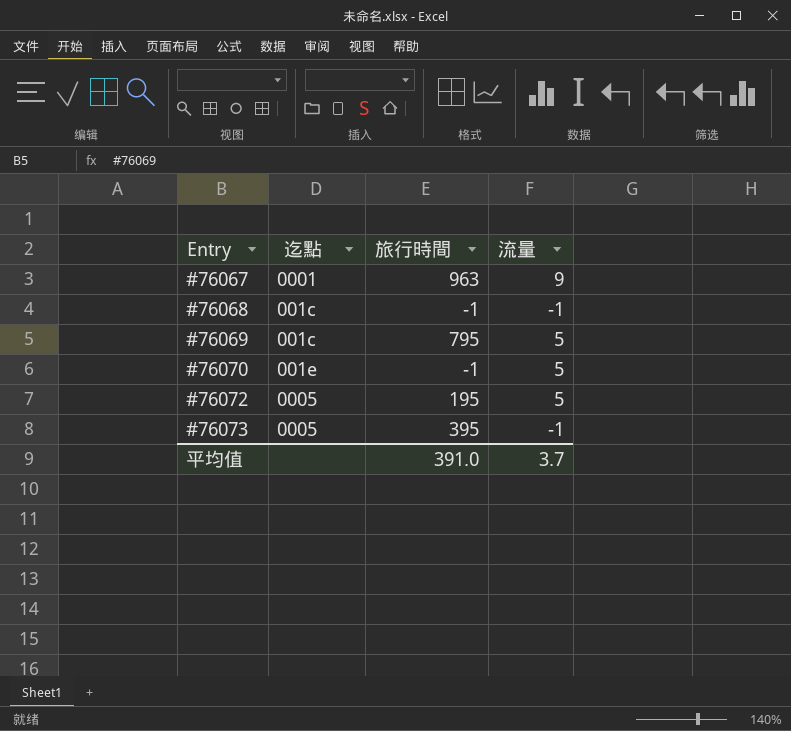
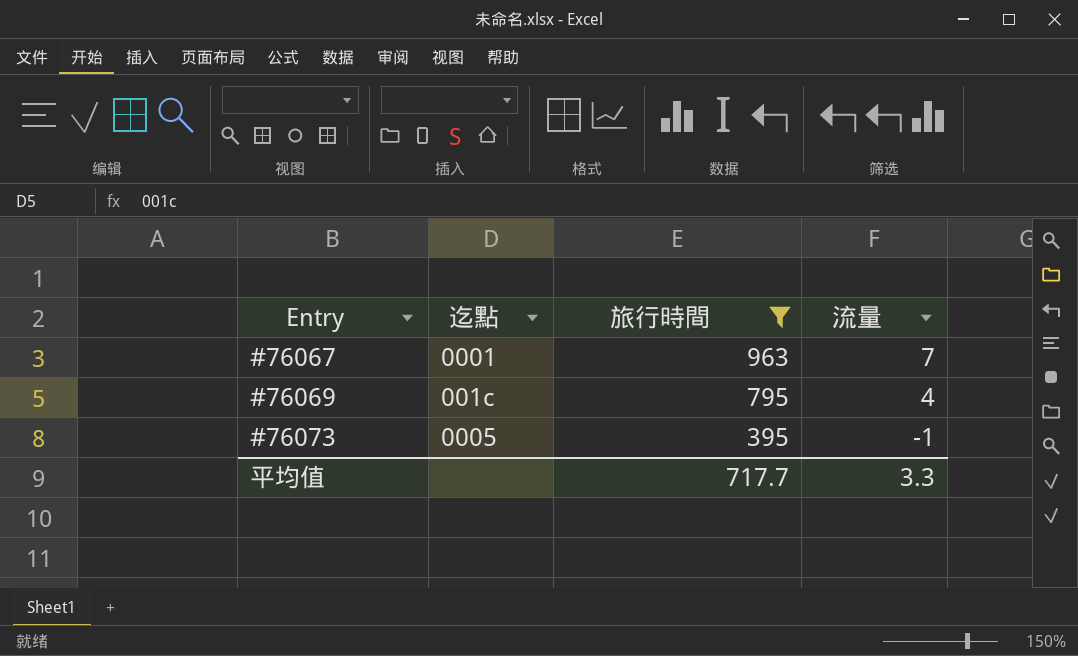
filter: none -> 旅行時間 >= 395
#76067 | 流量: 9 -> 7
#76069 | 流量: 5 -> 4
平均值 | 旅行時間: 391.0 -> 717.7
平均值 | 流量: 3.7 -> 3.3

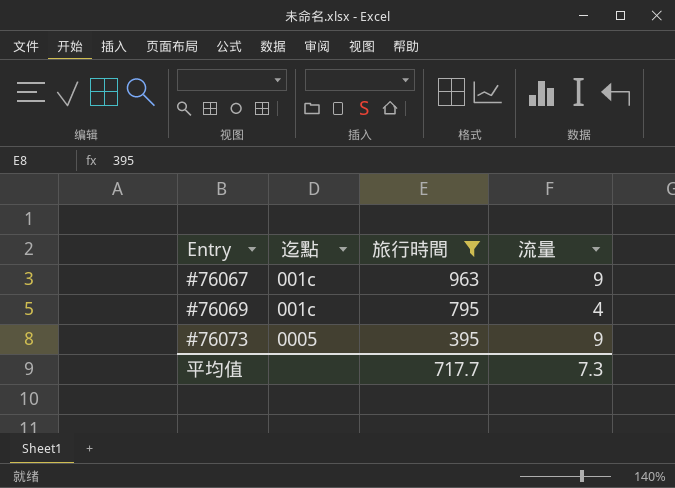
#76067 | 迄點: 0001 -> 001c
#76067 | 流量: 7 -> 9
#76073 | 流量: -1 -> 9
平均值 | 流量: 3.3 -> 7.3

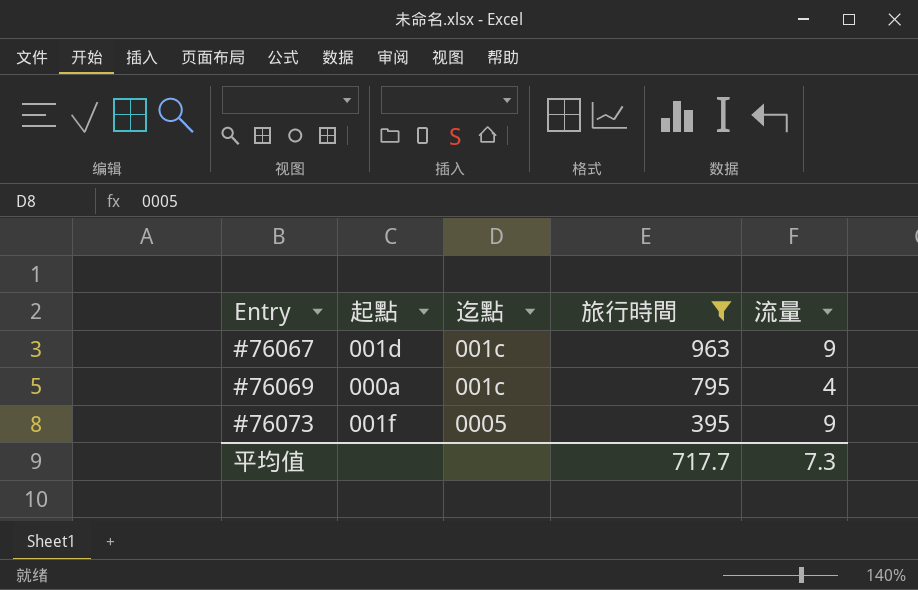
column 起點 | position: none -> 2

